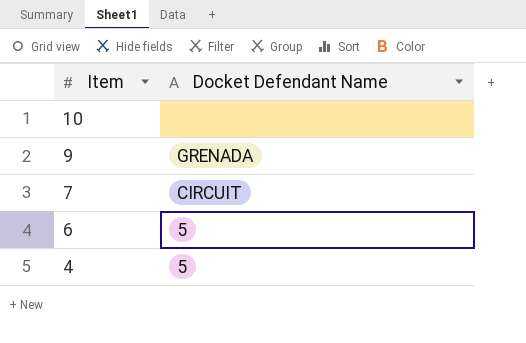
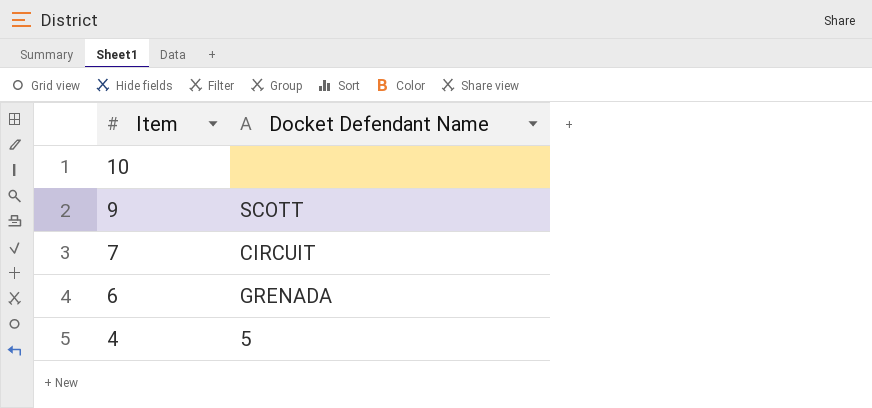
9 | Docket Defendant Name: GRENADA -> SCOTT
6 | Docket Defendant Name: 5 -> GRENADA

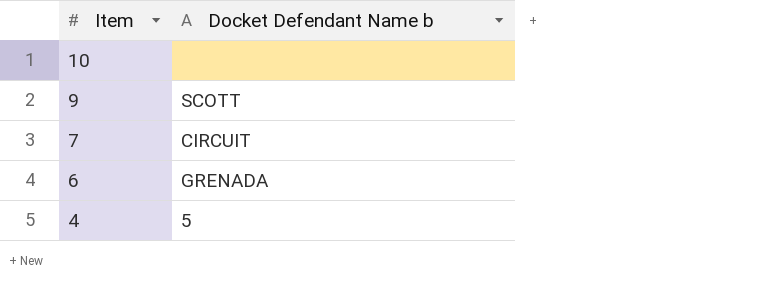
column name: Docket Defendant Name -> Docket Defendant Name b

